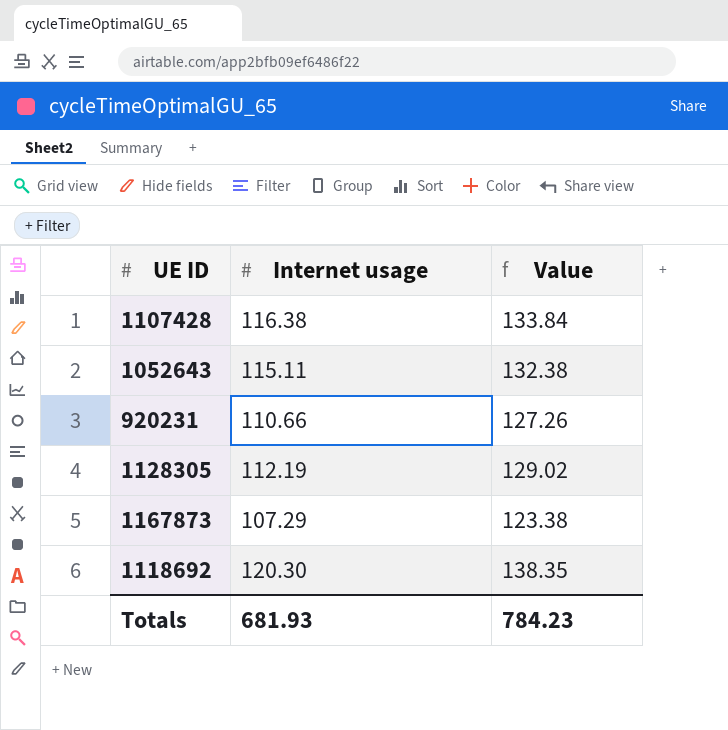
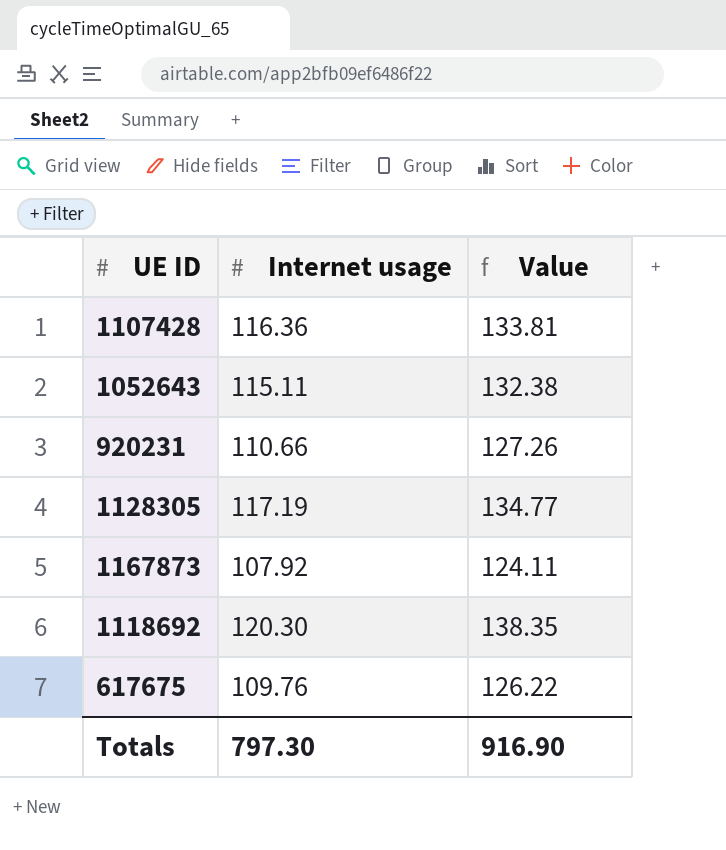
1107428 | Internet usage: 116.38 -> 116.36
1107428 | Value: 133.84 -> 133.81
1128305 | Internet usage: 112.19 -> 117.19
1128305 | Value: 129.02 -> 134.77
1167873 | Internet usage: 107.29 -> 107.92
1167873 | Value: 123.38 -> 124.11
row 617675: none -> 109.76 | 126.22
Totals | Internet usage: 681.93 -> 797.30
Totals | Value: 784.23 -> 916.90

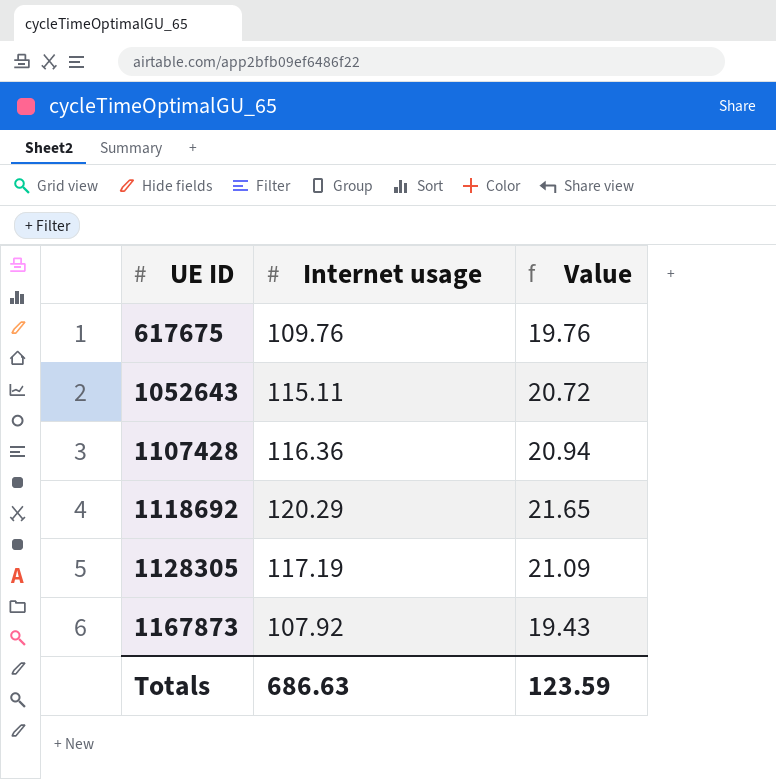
row order: none -> UE ID ascending
column Value | formula: [Internet usage] * 1.15 -> [Internet usage] * 0.18
row 920231: 110.66 | 127.26 -> none
1118692 | Internet usage: 120.30 -> 120.29
Totals | Internet usage: 797.30 -> 686.63
Totals | Value: 916.90 -> 123.59

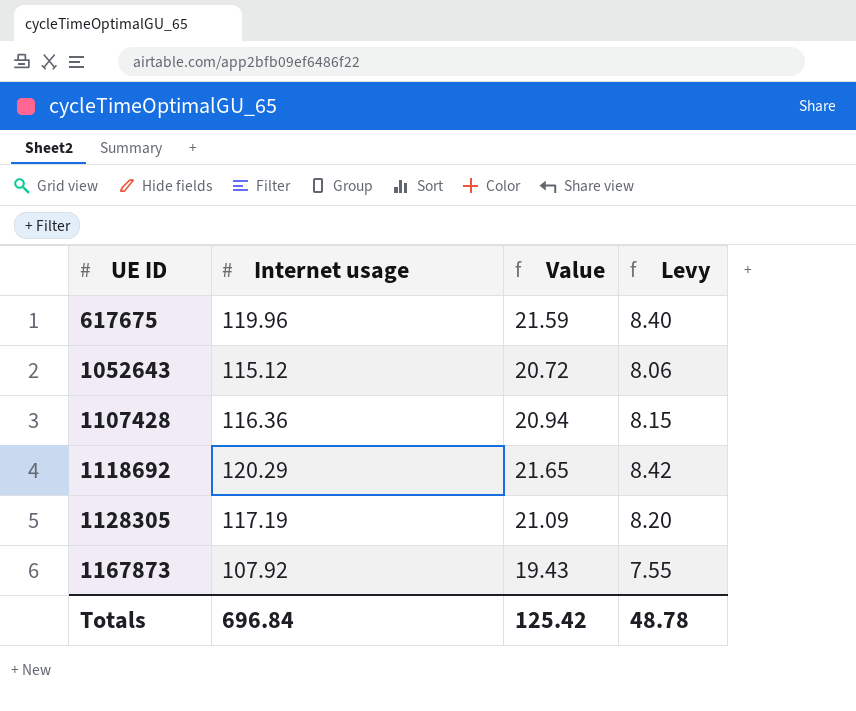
column Levy | formula: none -> [Internet usage] * 0.07
617675 | Internet usage: 109.76 -> 119.96
617675 | Value: 19.76 -> 21.59
1052643 | Internet usage: 115.11 -> 115.12
Totals | Internet usage: 686.63 -> 696.84
Totals | Value: 123.59 -> 125.42

